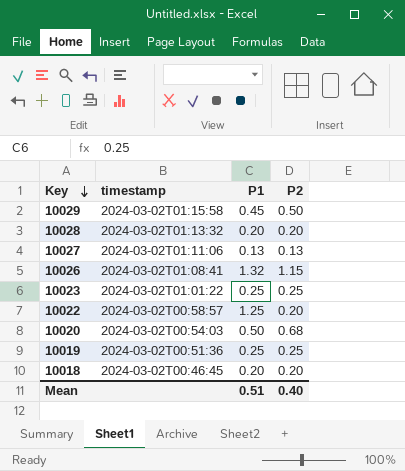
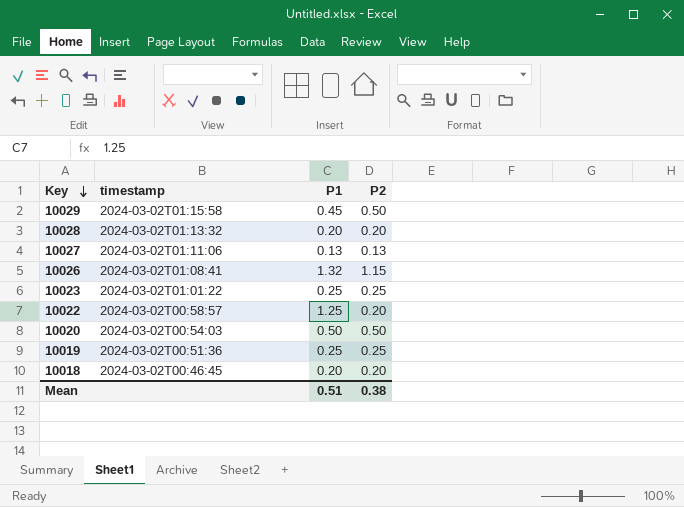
10020 | P2: 0.68 -> 0.50
Mean | P2: 0.40 -> 0.38

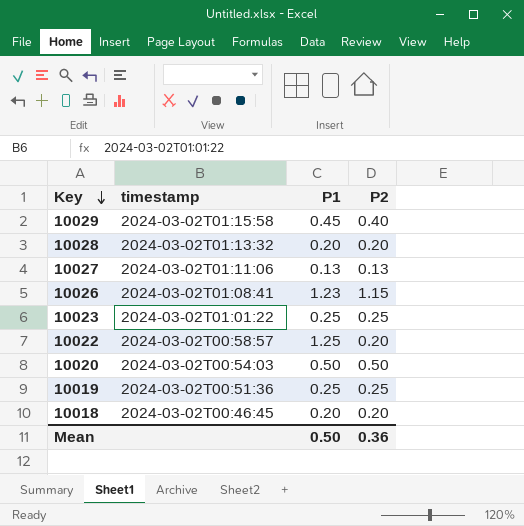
10029 | P2: 0.50 -> 0.40
10026 | P1: 1.32 -> 1.23
Mean | P1: 0.51 -> 0.50
Mean | P2: 0.38 -> 0.36

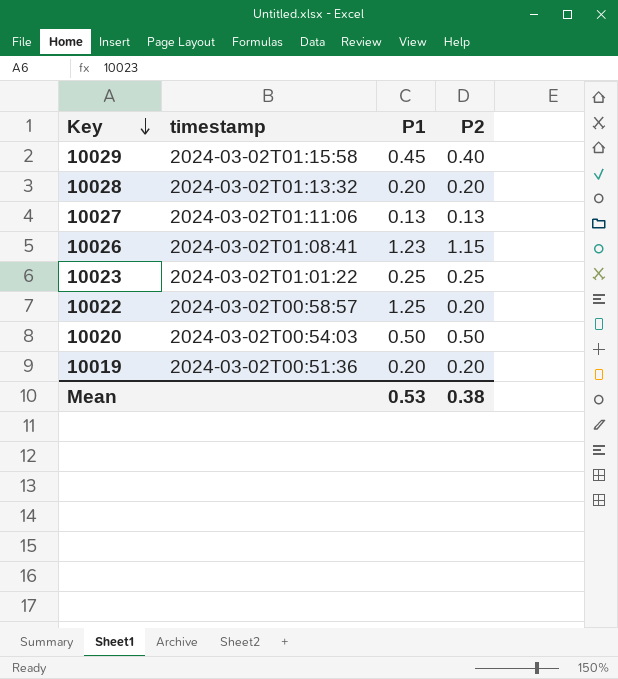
row 10018: 2024-03-02T00:46:45 | 0.20 | 0.20 -> none
10019 | P1: 0.25 -> 0.20
10019 | P2: 0.25 -> 0.20
Mean | P1: 0.50 -> 0.53
Mean | P2: 0.36 -> 0.38

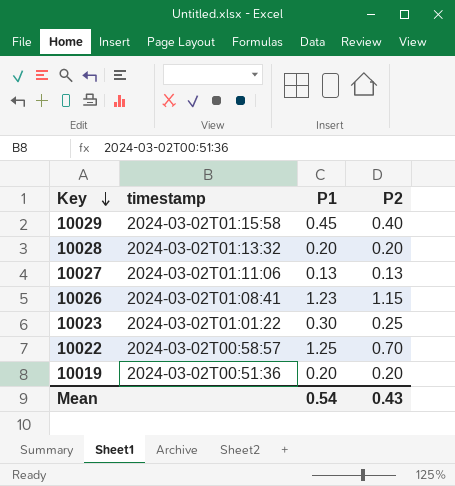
row 10020: 2024-03-02T00:54:03 | 0.50 | 0.50 -> none
10023 | P1: 0.25 -> 0.30
10022 | P2: 0.20 -> 0.70
Mean | P1: 0.53 -> 0.54
Mean | P2: 0.38 -> 0.43

